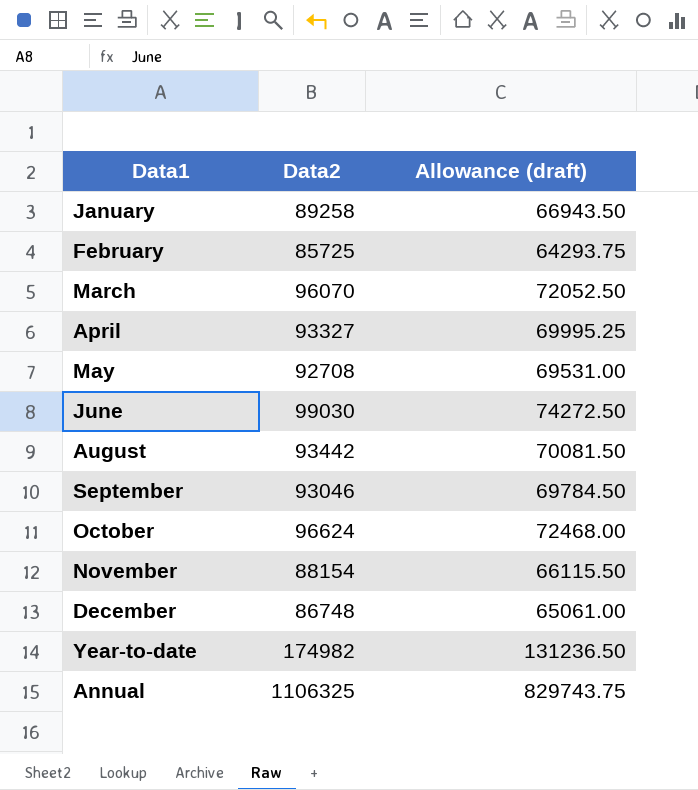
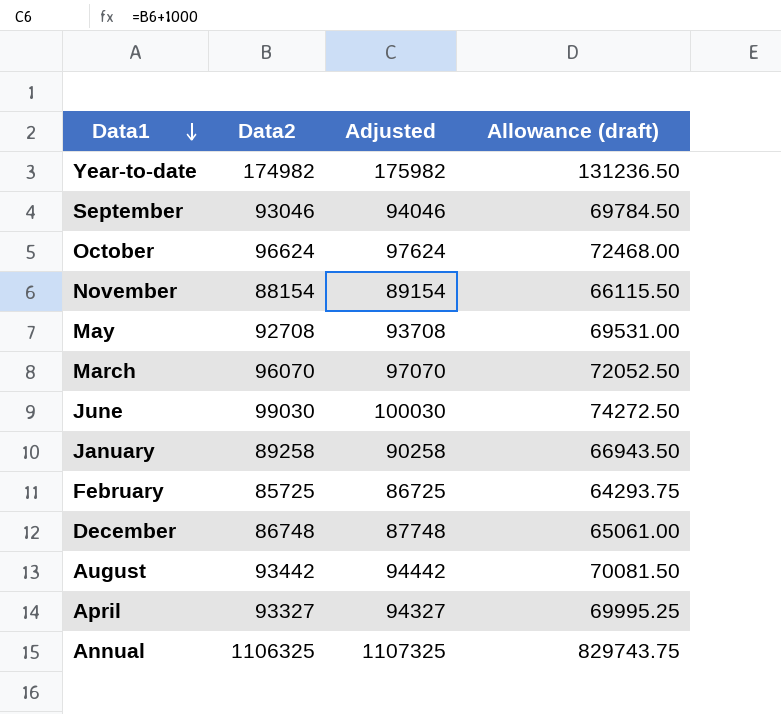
row order: none -> Data1 descending
column Adjusted | formula: none -> [Data2] + 1000

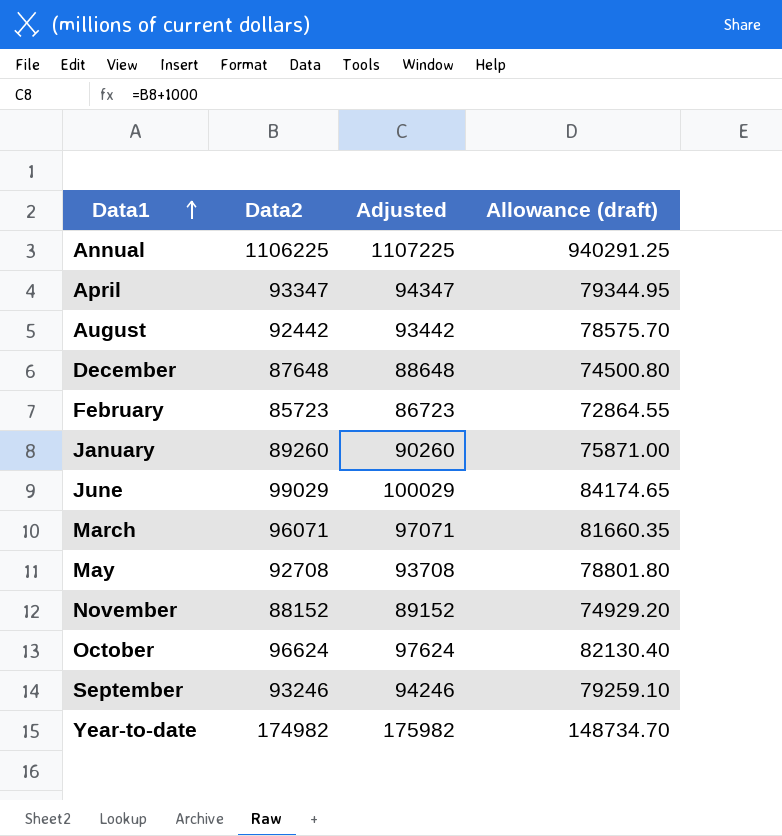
row order: Data1 descending -> Data1 ascending
column Allowance (draft) | formula: [Data2] * 0.75 -> [Data2] * 0.85
Annual | Data2: 1106325 -> 1106225
Annual | Adjusted: 1107325 -> 1107225
April | Data2: 93327 -> 93347
April | Adjusted: 94327 -> 94347
August | Data2: 93442 -> 92442
August | Adjusted: 94442 -> 93442
December | Data2: 86748 -> 87648
December | Adjusted: 87748 -> 88648
February | Data2: 85725 -> 85723
February | Adjusted: 86725 -> 86723
January | Data2: 89258 -> 89260
January | Adjusted: 90258 -> 90260
June | Data2: 99030 -> 99029
June | Adjusted: 100030 -> 100029
March | Data2: 96070 -> 96071
March | Adjusted: 97070 -> 97071
November | Data2: 88154 -> 88152
November | Adjusted: 89154 -> 89152
September | Data2: 93046 -> 93246
September | Adjusted: 94046 -> 94246

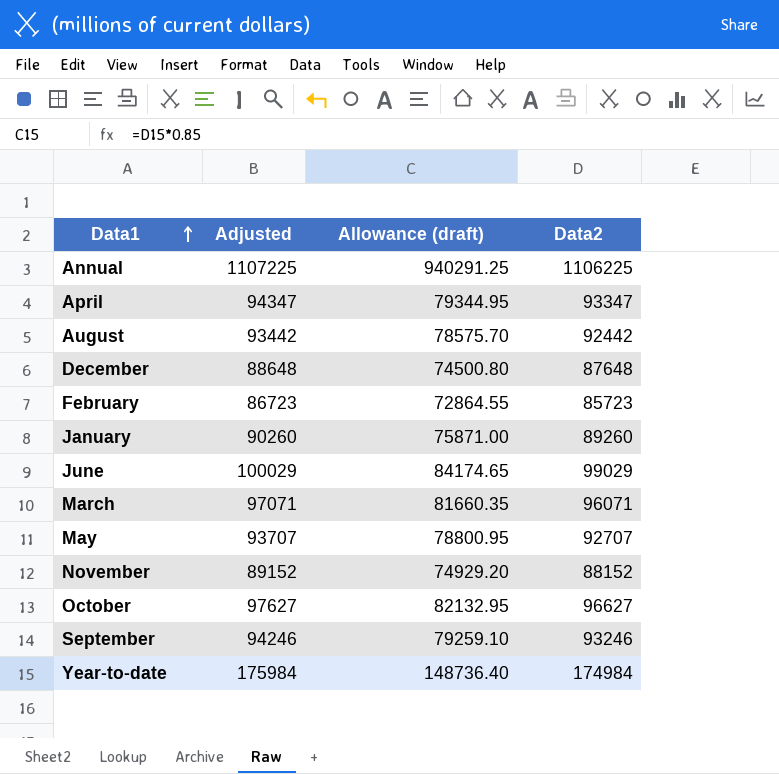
column Data2 | position: 2 -> 4
May | Adjusted: 93708 -> 93707
May | Allowance (draft): 78801.80 -> 78800.95
May | Data2: 92708 -> 92707
October | Adjusted: 97624 -> 97627
October | Allowance (draft): 82130.40 -> 82132.95
October | Data2: 96624 -> 96627
Year-to-date | Adjusted: 175982 -> 175984
Year-to-date | Allowance (draft): 148734.70 -> 148736.40
Year-to-date | Data2: 174982 -> 174984

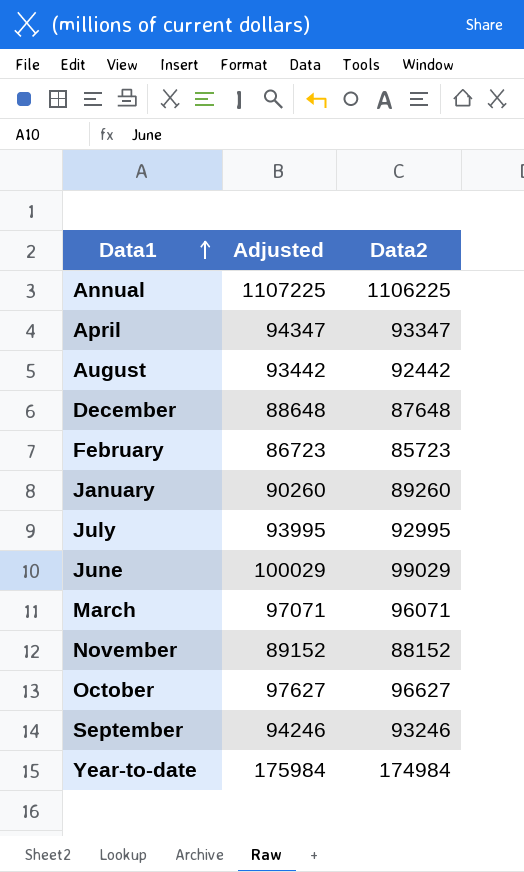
column Allowance (draft) | formula: [Data2] * 0.85 -> none
row May: 93707 | 78800.95 | 92707 -> none
row July: none -> 93995 | 92995

